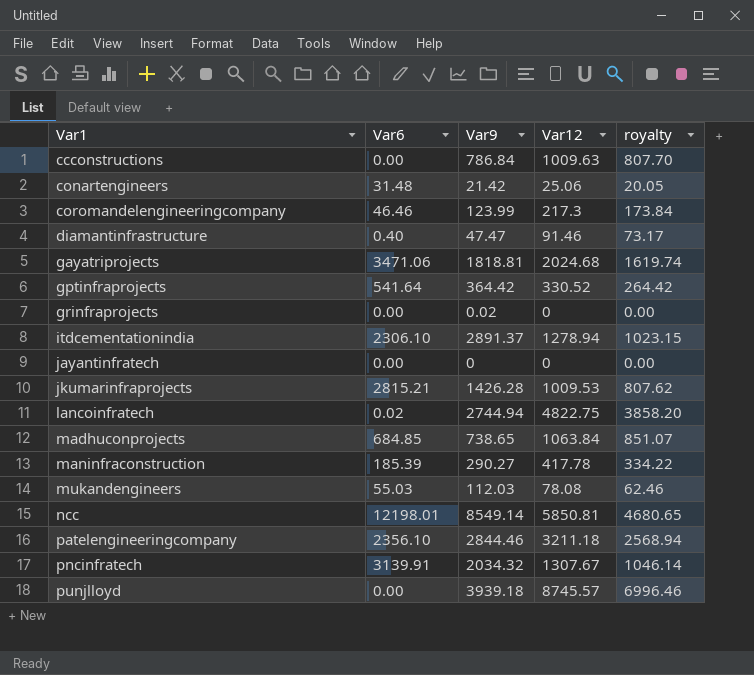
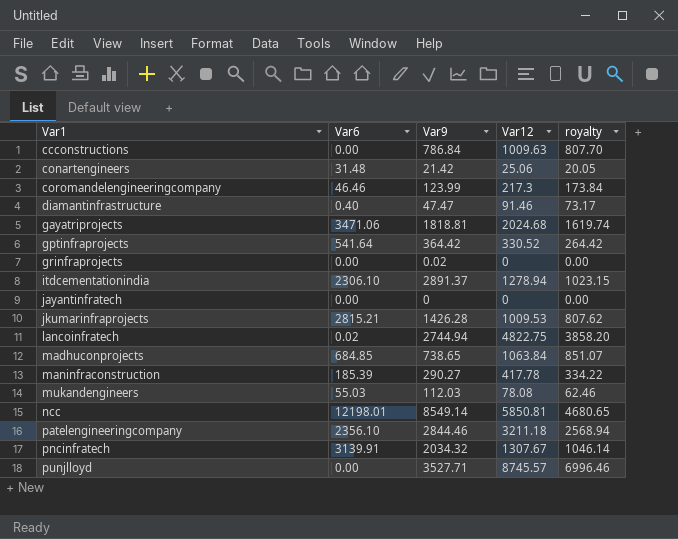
punjlloyd | Var9: 3939.18 -> 3527.71

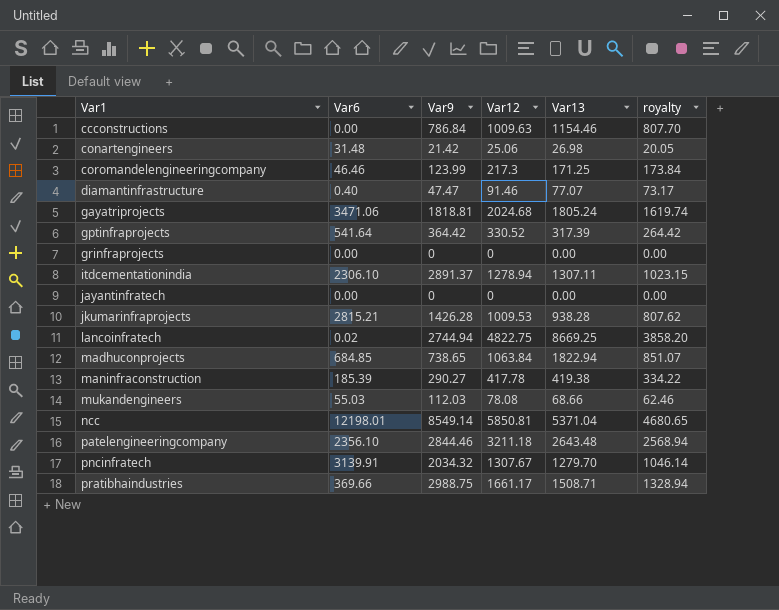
column Var13 | position: none -> 5
row punjlloyd: 0.00 | 3527.71 | 8745.57 | 6996.46 -> none
grinfraprojects | Var9: 0.02 -> 0
row pratibhaindustries: none -> 369.66 | 2988.75 | 1661.17 | 1508.71 | 1328.94

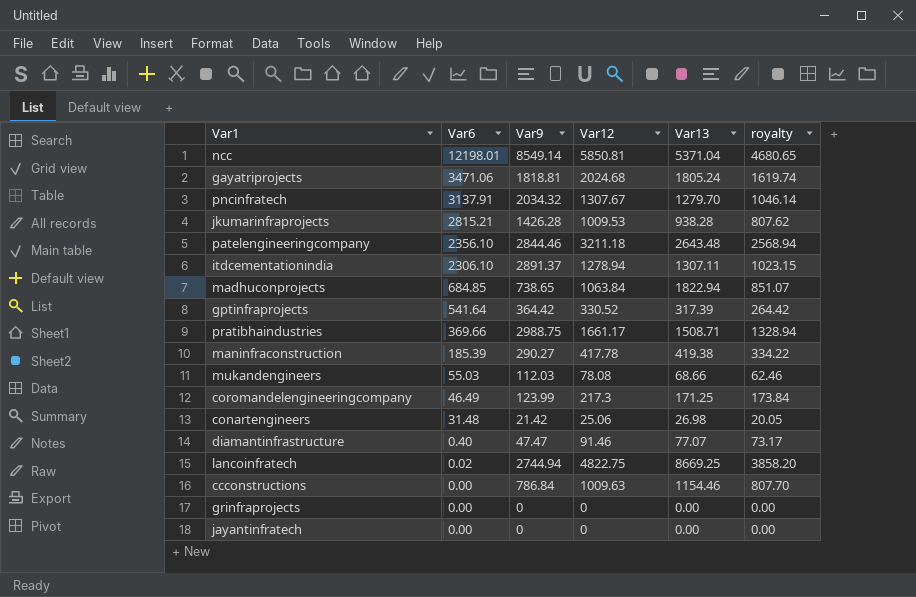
row order: Var1 ascending -> Var6 descending
pncinfratech | Var6: 3139.91 -> 3137.91
coromandelengineeringcompany | Var6: 46.46 -> 46.49

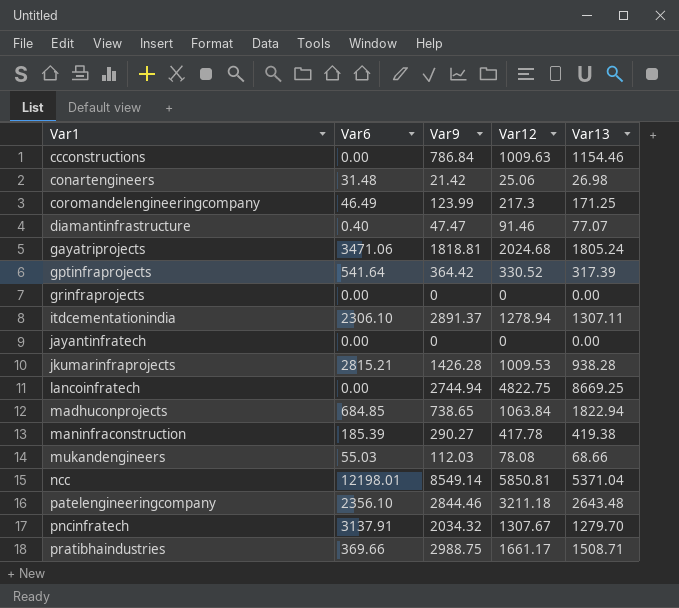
row order: Var6 descending -> Var1 ascending
column royalty | formula: [Var12] * 0.8 -> none
lancoinfratech | Var6: 0.02 -> 0.00

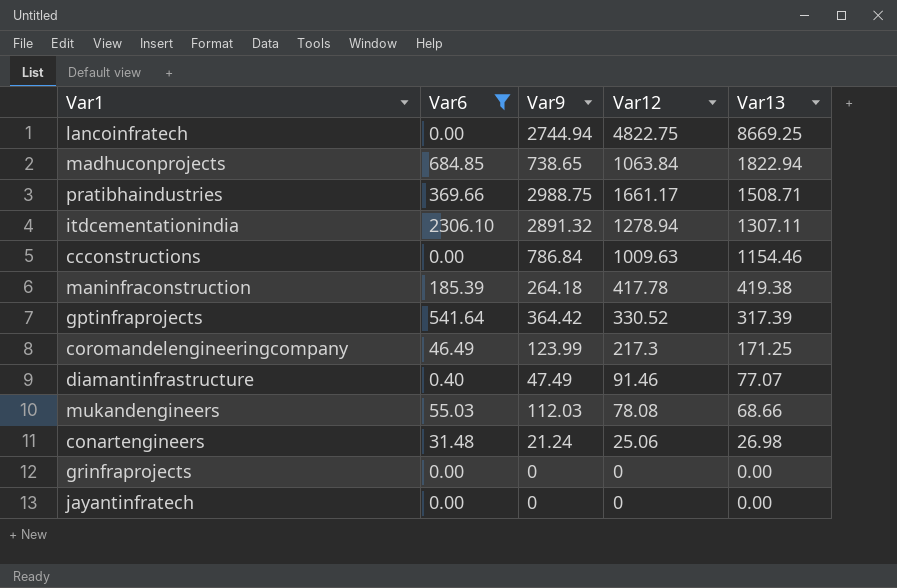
filter: none -> Var6 <= 2306.10
row order: Var1 ascending -> Var13 descending
itdcementationindia | Var9: 2891.37 -> 2891.32
maninfraconstruction | Var9: 290.27 -> 264.18
diamantinfrastructure | Var9: 47.47 -> 47.49
conartengineers | Var9: 21.42 -> 21.24

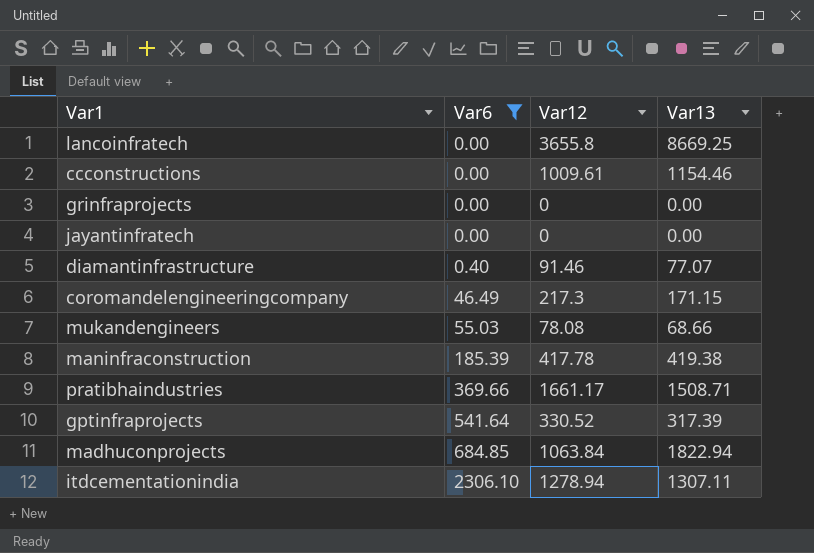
row order: Var13 descending -> Var6 ascending
column Var9 | position: 3 -> none
row conartengineers: 31.48 | 21.24 | 25.06 | 26.98 -> none
lancoinfratech | Var12: 4822.75 -> 3655.8
ccconstructions | Var12: 1009.63 -> 1009.61
coromandelengineeringcompany | Var13: 171.25 -> 171.15

